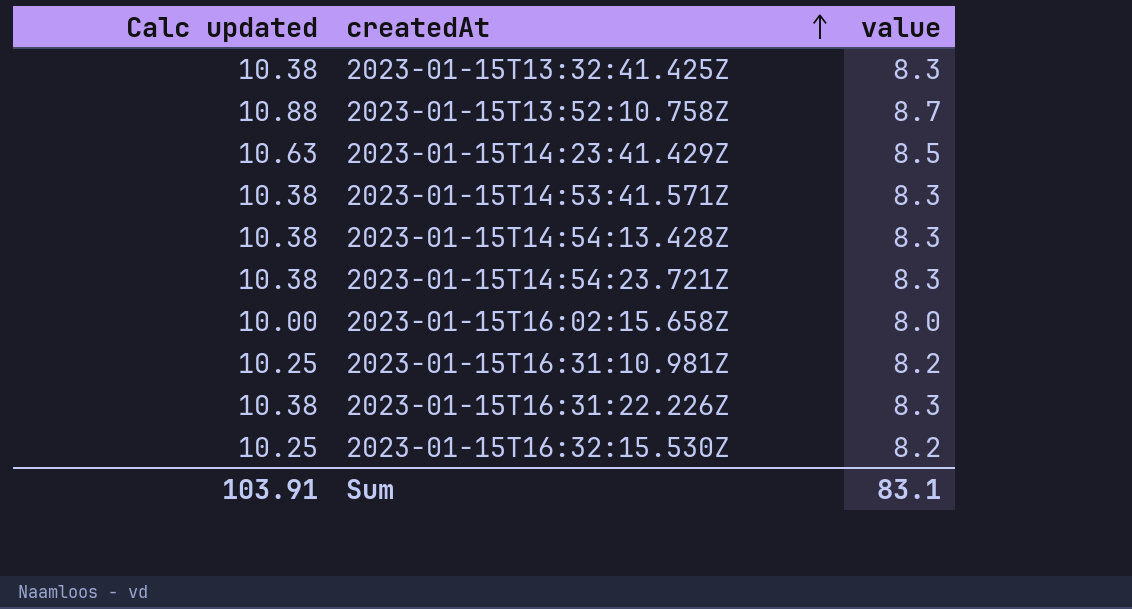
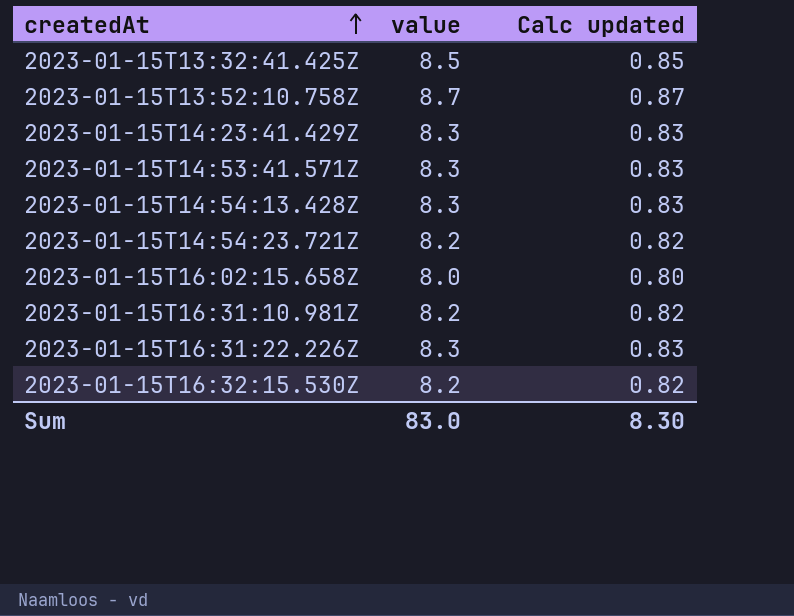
column Calc updated | formula: [value] * 1.25 -> [value] * 0.1
column Calc updated | position: 1 -> 3
2023-01-15T13:32:41.425Z | value: 8.3 -> 8.5
2023-01-15T14:23:41.429Z | value: 8.5 -> 8.3
2023-01-15T14:54:23.721Z | value: 8.3 -> 8.2
Sum | value: 83.1 -> 83.0
Sum | Calc updated: 103.91 -> 8.30

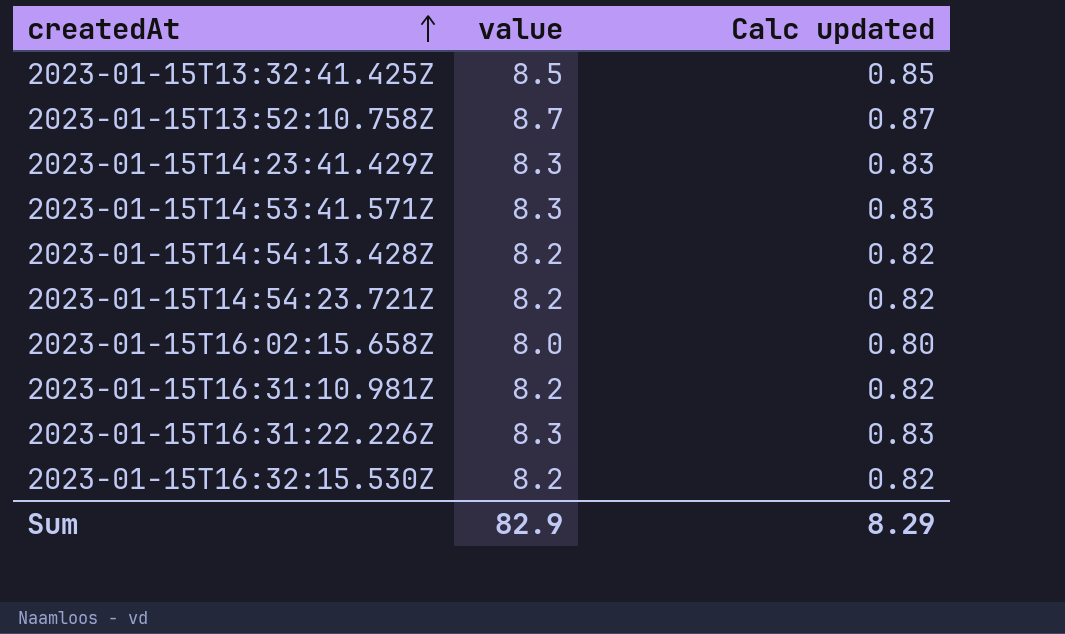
2023-01-15T14:54:13.428Z | value: 8.3 -> 8.2
2023-01-15T14:54:13.428Z | Calc updated: 0.83 -> 0.82
Sum | value: 83.0 -> 82.9
Sum | Calc updated: 8.30 -> 8.29

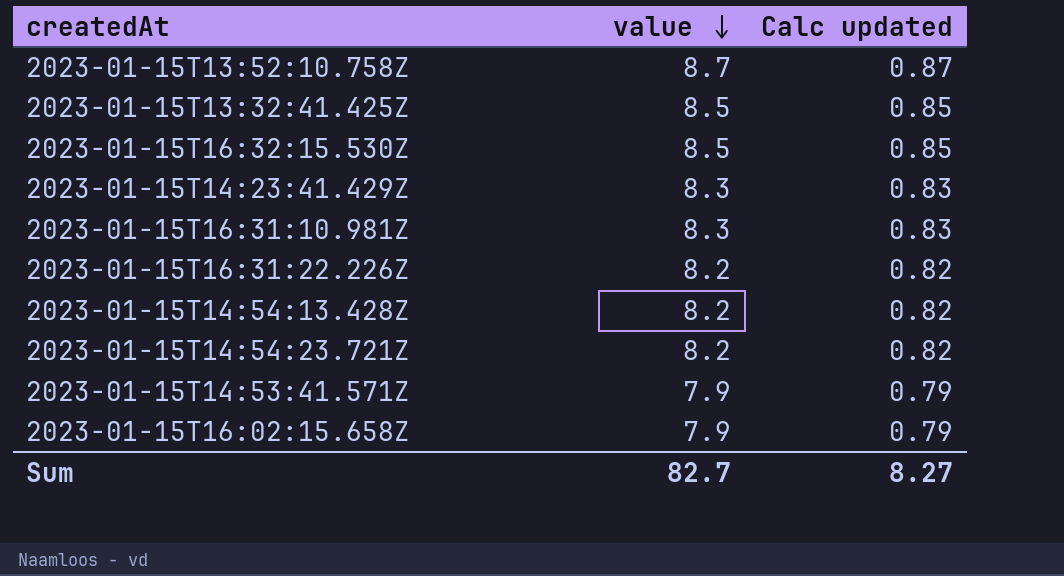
row order: createdAt ascending -> value descending
2023-01-15T16:32:15.530Z | value: 8.2 -> 8.5
2023-01-15T16:32:15.530Z | Calc updated: 0.82 -> 0.85
2023-01-15T16:31:10.981Z | value: 8.2 -> 8.3
2023-01-15T16:31:10.981Z | Calc updated: 0.82 -> 0.83
2023-01-15T16:31:22.226Z | value: 8.3 -> 8.2
2023-01-15T16:31:22.226Z | Calc updated: 0.83 -> 0.82
2023-01-15T14:53:41.571Z | value: 8.3 -> 7.9
2023-01-15T14:53:41.571Z | Calc updated: 0.83 -> 0.79
2023-01-15T16:02:15.658Z | value: 8.0 -> 7.9
2023-01-15T16:02:15.658Z | Calc updated: 0.80 -> 0.79
Sum | value: 82.9 -> 82.7
Sum | Calc updated: 8.29 -> 8.27

